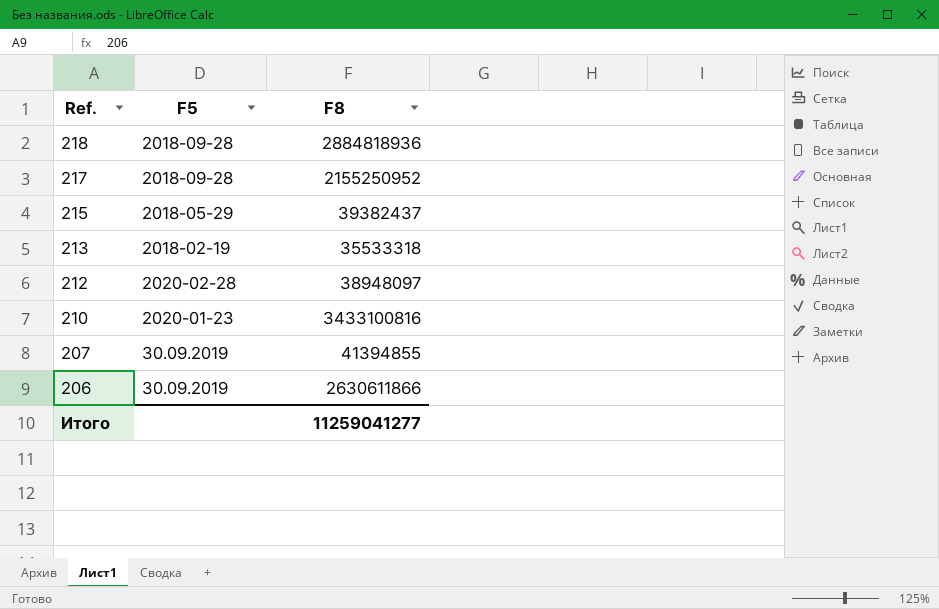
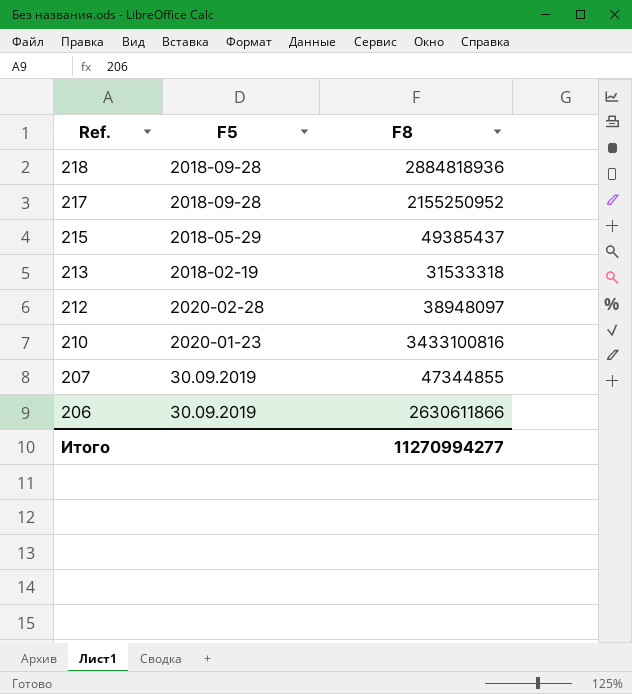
215 | F8: 39382437 -> 49385437
213 | F8: 35533318 -> 31533318
207 | F8: 41394855 -> 47344855
Итого | F8: 11259041277 -> 11270994277

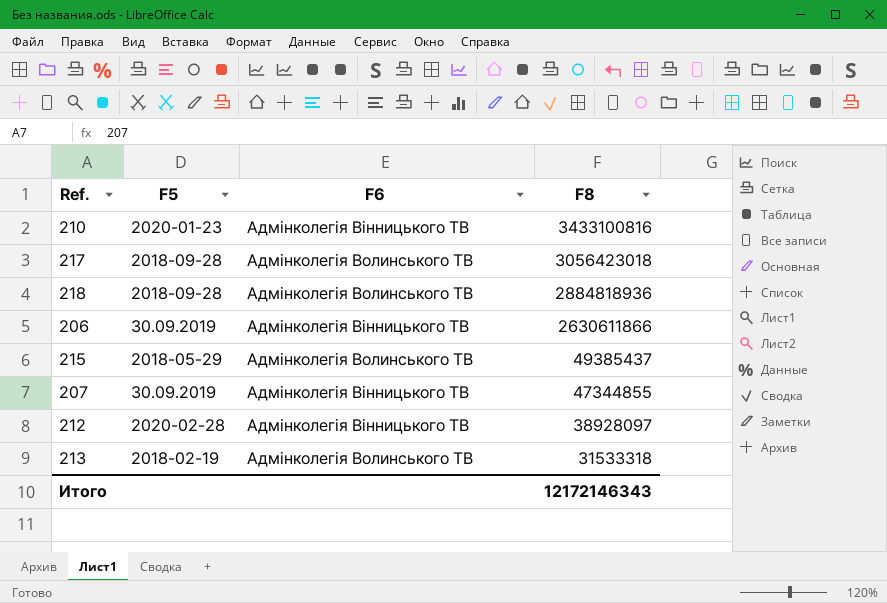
row order: Ref. descending -> F8 descending
column F6 | position: none -> 3
217 | F8: 2155250952 -> 3056423018
212 | F8: 38948097 -> 38928097
Итого | F8: 11270994277 -> 12172146343

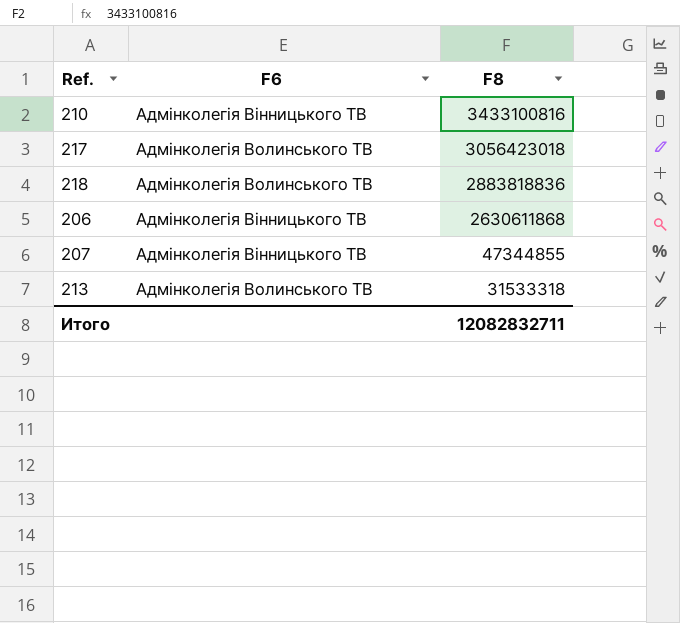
column F5 | position: 2 -> none
row 215: 2018-05-29 | Адмінколегія Волинського ТВ | 49385437 -> none
row 212: 2020-02-28 | Адмінколегія Вінницького ТВ | 38928097 -> none
218 | F8: 2884818936 -> 2883818836
206 | F8: 2630611866 -> 2630611868
Итого | F8: 12172146343 -> 12082832711

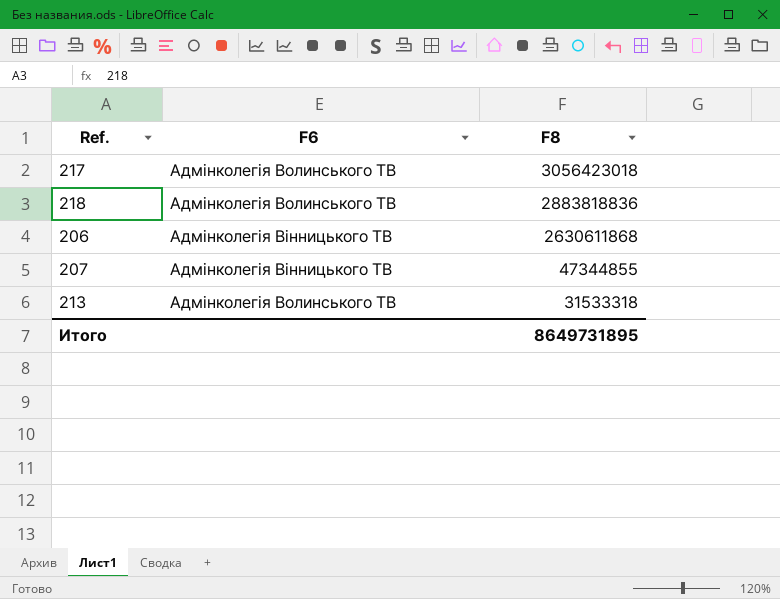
row 210: Адмінколегія Вінницького ТВ | 3433100816 -> none
Итого | F8: 12082832711 -> 8649731895

